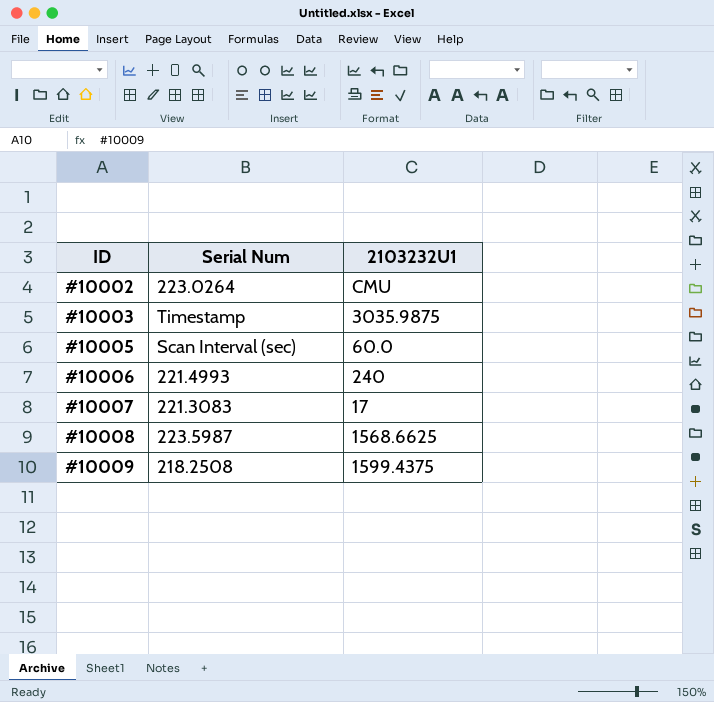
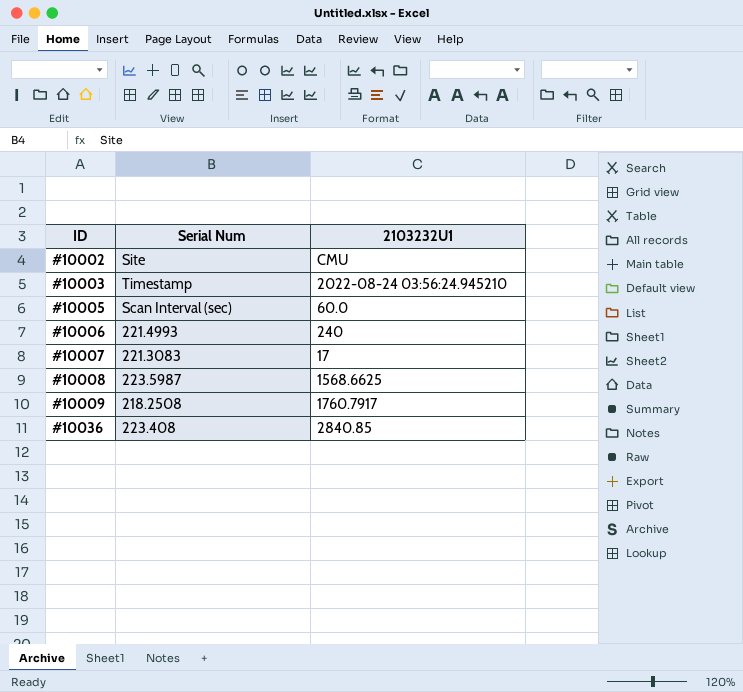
#10002 | Serial Num: 223.0264 -> Site
#10003 | 2103232U1: 3035.9875 -> 2022-08-24 03:56:24.945210
#10009 | 2103232U1: 1599.4375 -> 1760.7917
row #10036: none -> 223.408 | 2840.85

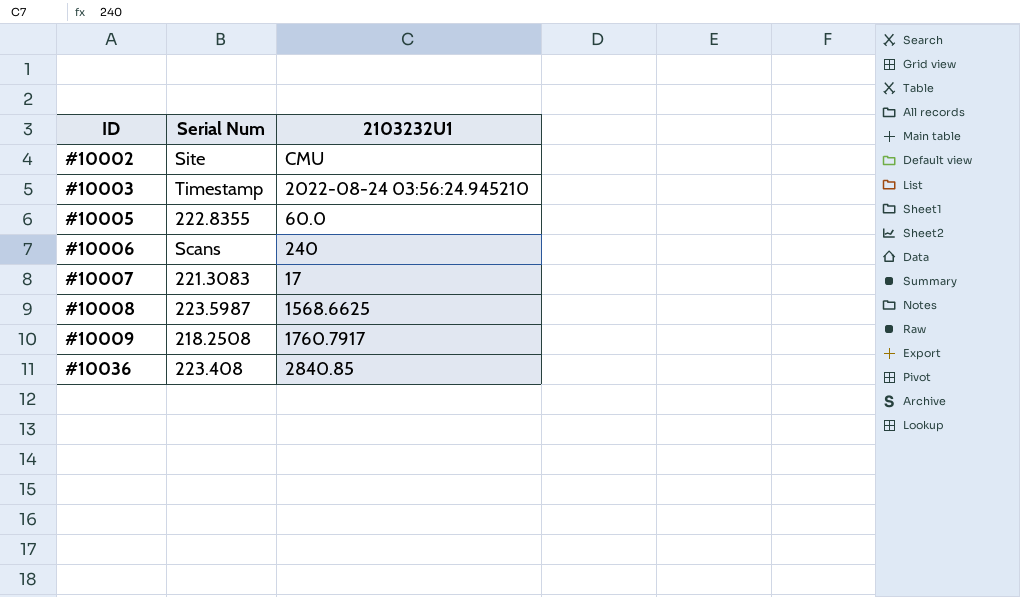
#10005 | Serial Num: Scan Interval (sec) -> 222.8355
#10006 | Serial Num: 221.4993 -> Scans

